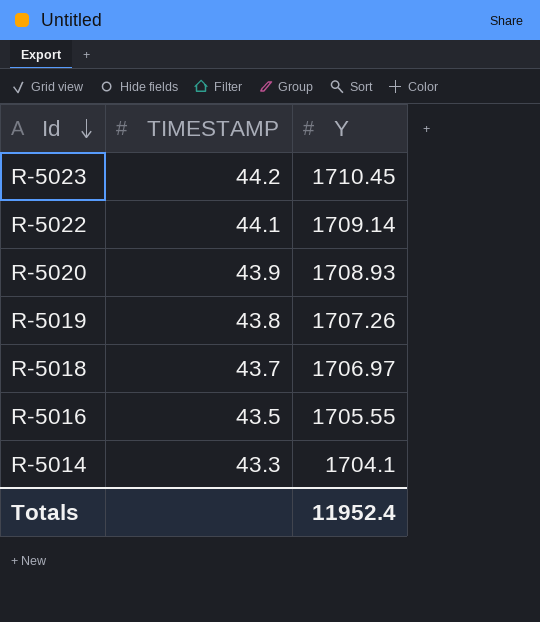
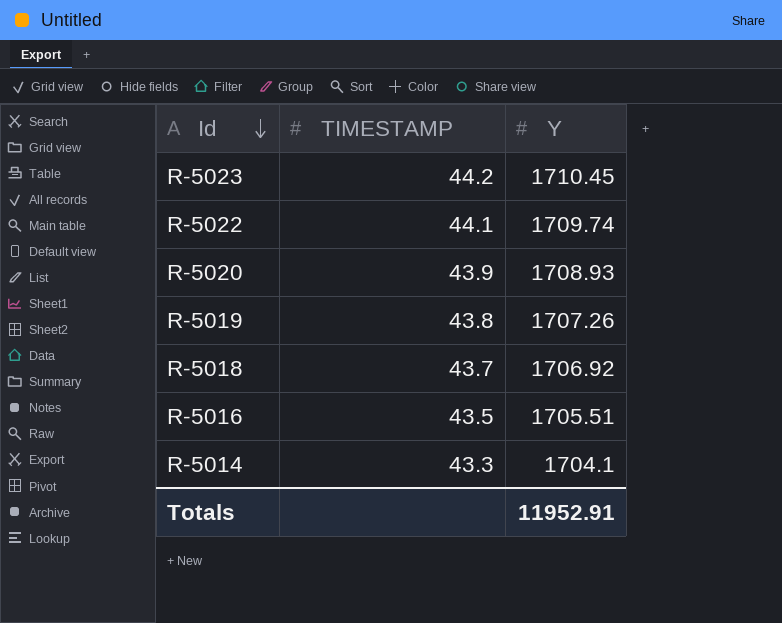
R-5022 | Y: 1709.14 -> 1709.74
R-5018 | Y: 1706.97 -> 1706.92
R-5016 | Y: 1705.55 -> 1705.51
Totals | Y: 11952.4 -> 11952.91

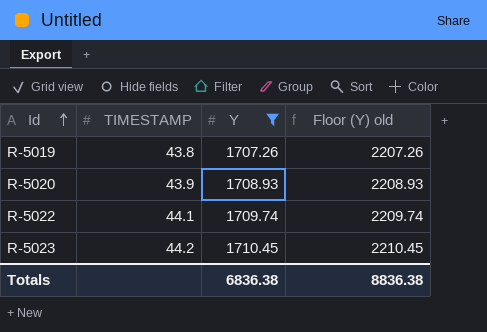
filter: none -> Y >= 1707.26
row order: Id descending -> Id ascending
column Floor (Y) old | formula: none -> [Y] + 500
Totals | Y: 11952.91 -> 6836.38

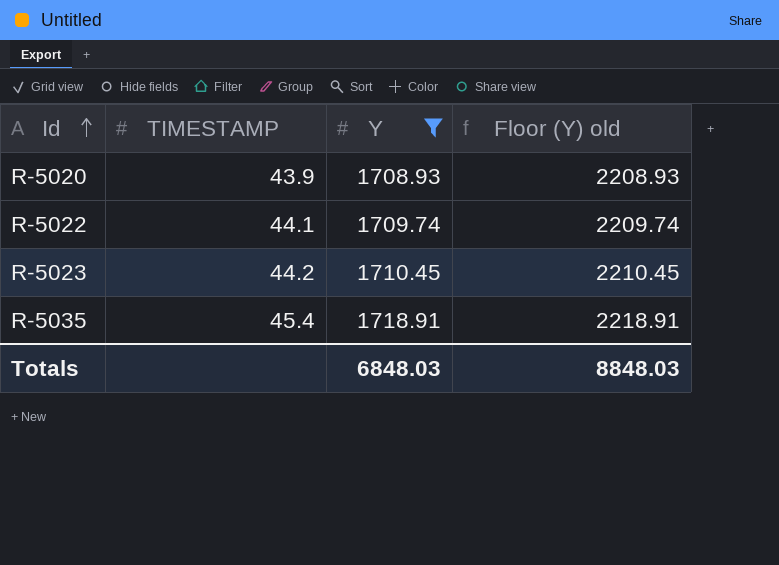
row R-5019: 43.8 | 1707.26 | 2207.26 -> none
row R-5035: none -> 45.4 | 1718.91 | 2218.91
Totals | Y: 6836.38 -> 6848.03
Totals | Floor (Y) old: 8836.38 -> 8848.03

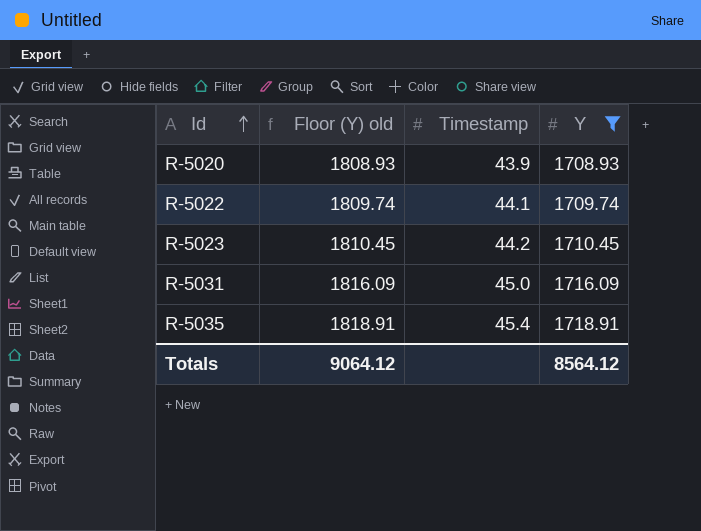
column Floor (Y) old | formula: [Y] + 500 -> [Y] + 100
column Floor (Y) old | position: 4 -> 2
column name: TIMESTAMP -> Timestamp
row R-5031: none -> 1816.09 | 45.0 | 1716.09
Totals | Floor (Y) old: 8848.03 -> 9064.12
Totals | Y: 6848.03 -> 8564.12

